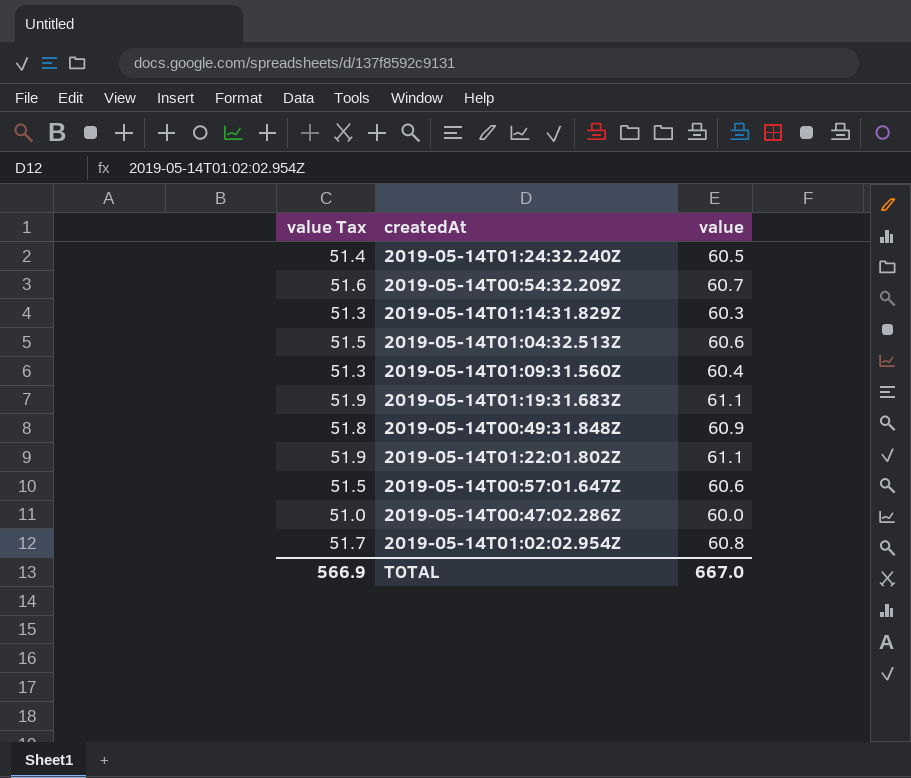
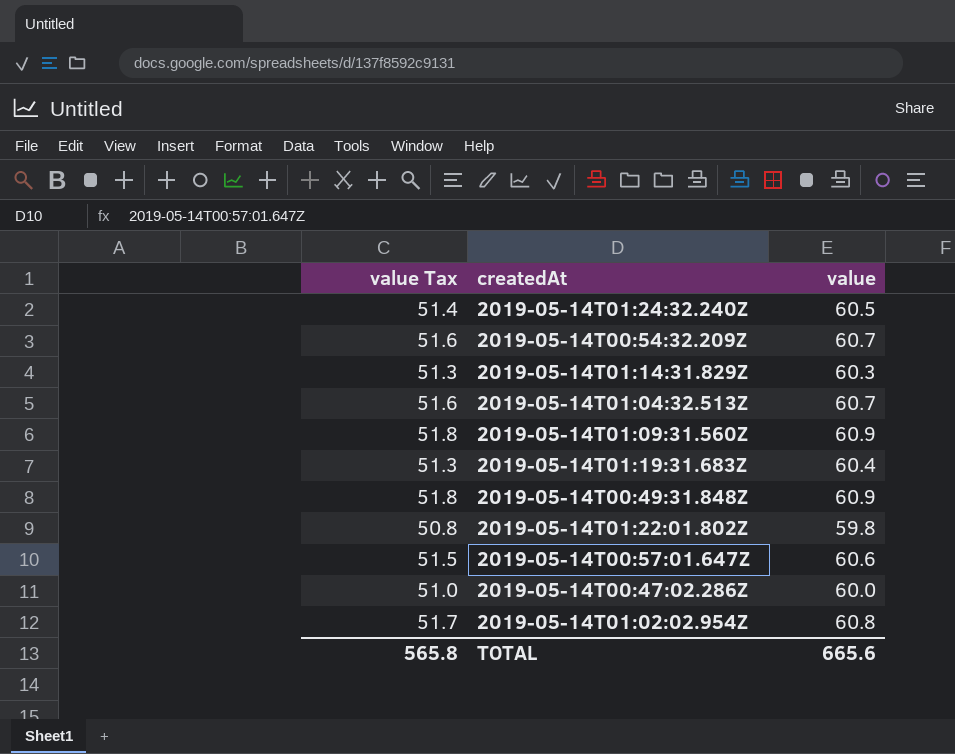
2019-05-14T01:04:32.513Z | value Tax: 51.5 -> 51.6
2019-05-14T01:04:32.513Z | value: 60.6 -> 60.7
2019-05-14T01:09:31.560Z | value Tax: 51.3 -> 51.8
2019-05-14T01:09:31.560Z | value: 60.4 -> 60.9
2019-05-14T01:19:31.683Z | value Tax: 51.9 -> 51.3
2019-05-14T01:19:31.683Z | value: 61.1 -> 60.4
2019-05-14T01:22:01.802Z | value Tax: 51.9 -> 50.8
2019-05-14T01:22:01.802Z | value: 61.1 -> 59.8
TOTAL | value Tax: 566.9 -> 565.8
TOTAL | value: 667.0 -> 665.6

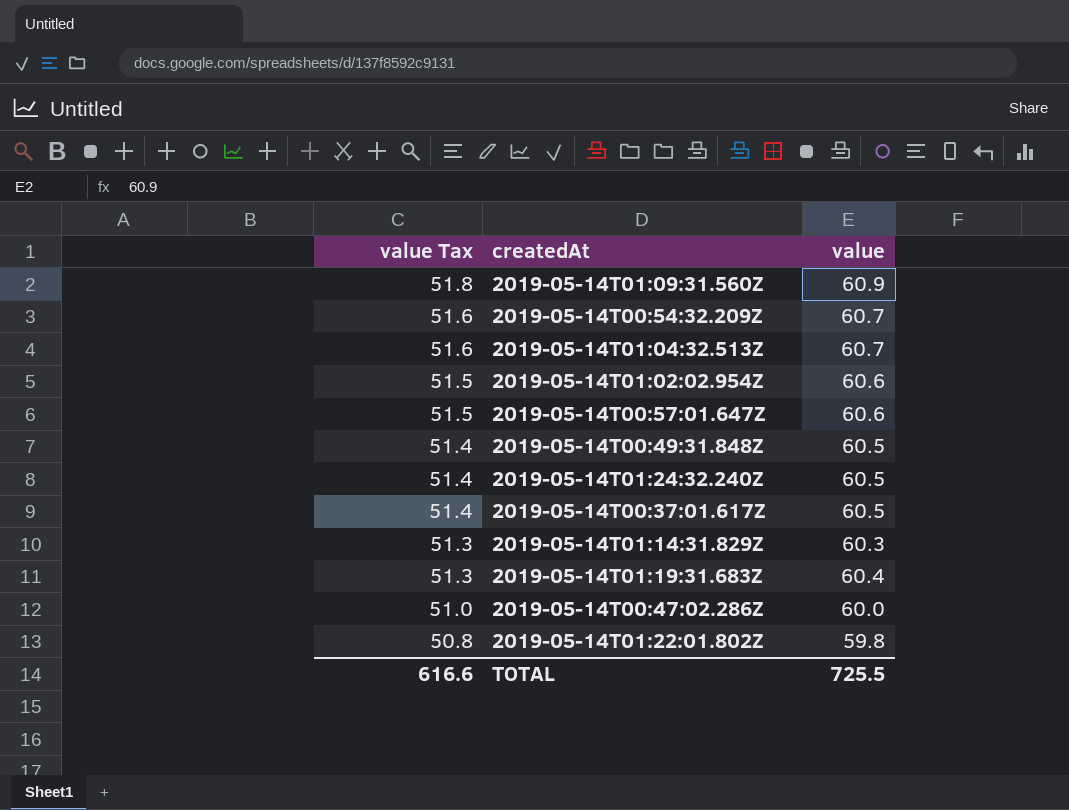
row order: none -> value Tax descending
2019-05-14T01:02:02.954Z | value Tax: 51.7 -> 51.5
2019-05-14T01:02:02.954Z | value: 60.8 -> 60.6
2019-05-14T00:49:31.848Z | value Tax: 51.8 -> 51.4
2019-05-14T00:49:31.848Z | value: 60.9 -> 60.5
row 2019-05-14T00:37:01.617Z: none -> 51.4 | 60.5
TOTAL | value Tax: 565.8 -> 616.6
TOTAL | value: 665.6 -> 725.5

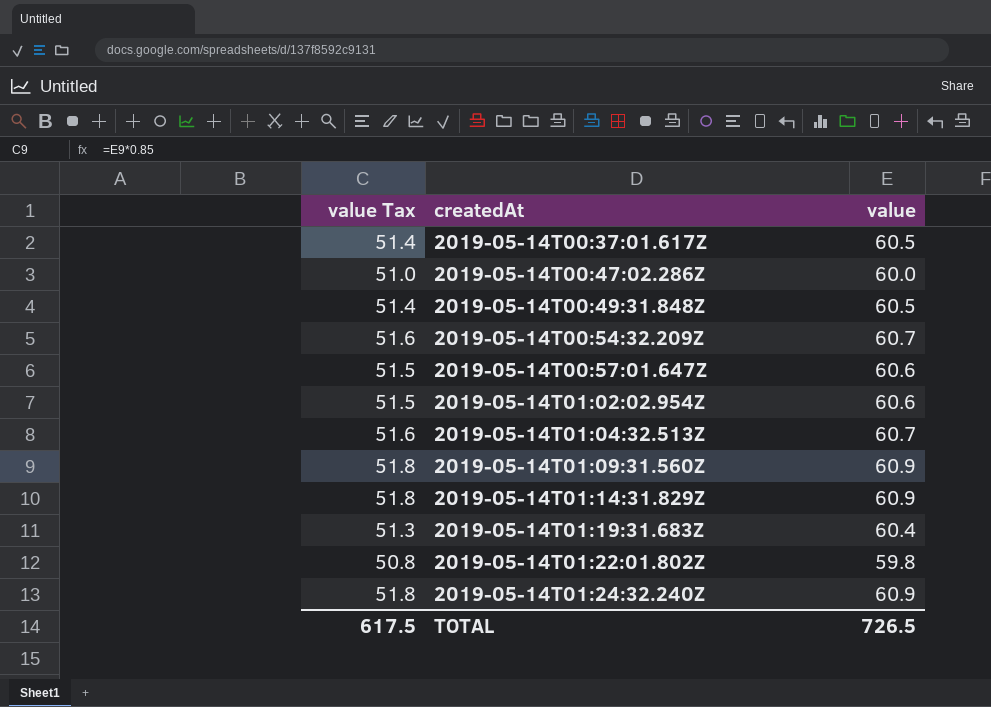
row order: value Tax descending -> createdAt ascending
2019-05-14T01:14:31.829Z | value Tax: 51.3 -> 51.8
2019-05-14T01:14:31.829Z | value: 60.3 -> 60.9
2019-05-14T01:24:32.240Z | value Tax: 51.4 -> 51.8
2019-05-14T01:24:32.240Z | value: 60.5 -> 60.9
TOTAL | value Tax: 616.6 -> 617.5
TOTAL | value: 725.5 -> 726.5

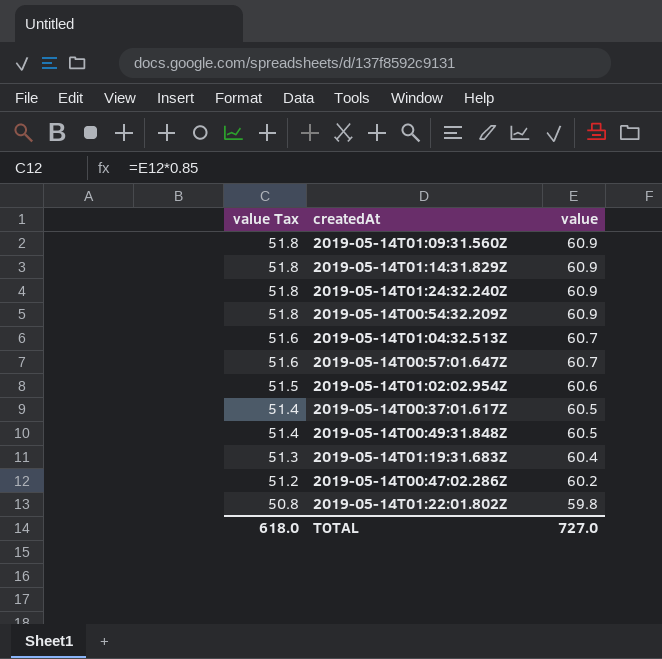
row order: createdAt ascending -> value Tax descending
2019-05-14T00:54:32.209Z | value Tax: 51.6 -> 51.8
2019-05-14T00:54:32.209Z | value: 60.7 -> 60.9
2019-05-14T00:57:01.647Z | value Tax: 51.5 -> 51.6
2019-05-14T00:57:01.647Z | value: 60.6 -> 60.7
2019-05-14T00:47:02.286Z | value Tax: 51.0 -> 51.2
2019-05-14T00:47:02.286Z | value: 60.0 -> 60.2
TOTAL | value Tax: 617.5 -> 618.0
TOTAL | value: 726.5 -> 727.0

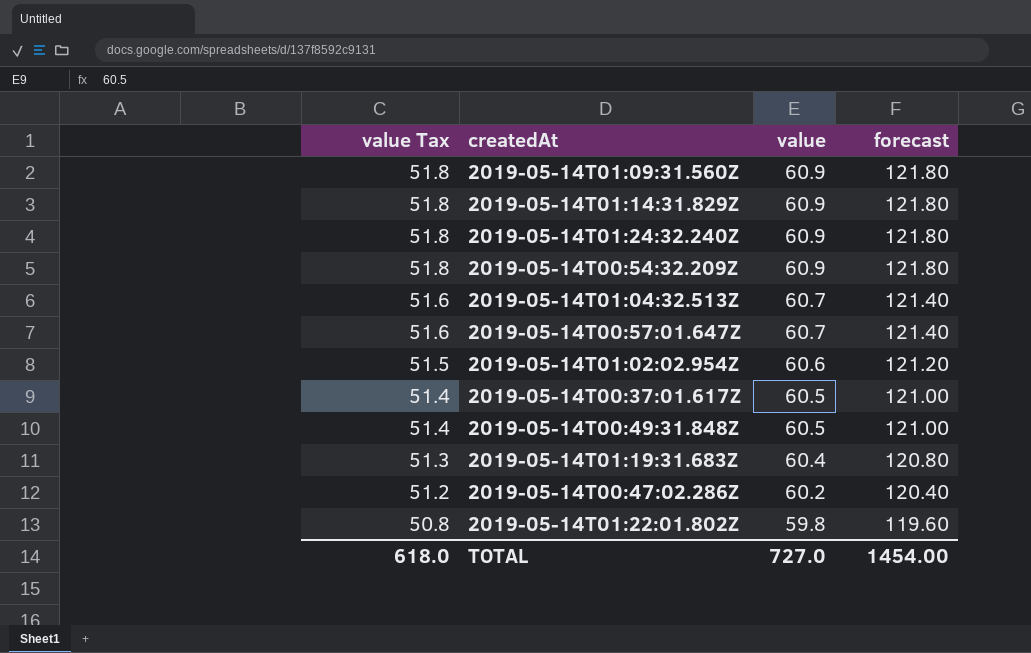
column forecast | formula: none -> [value] * 2

